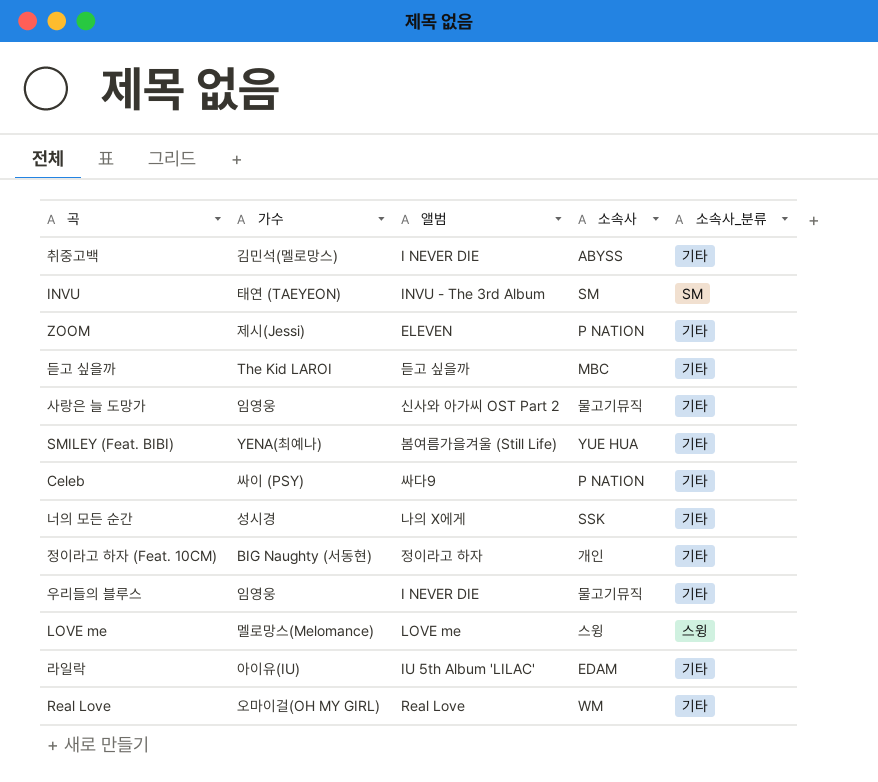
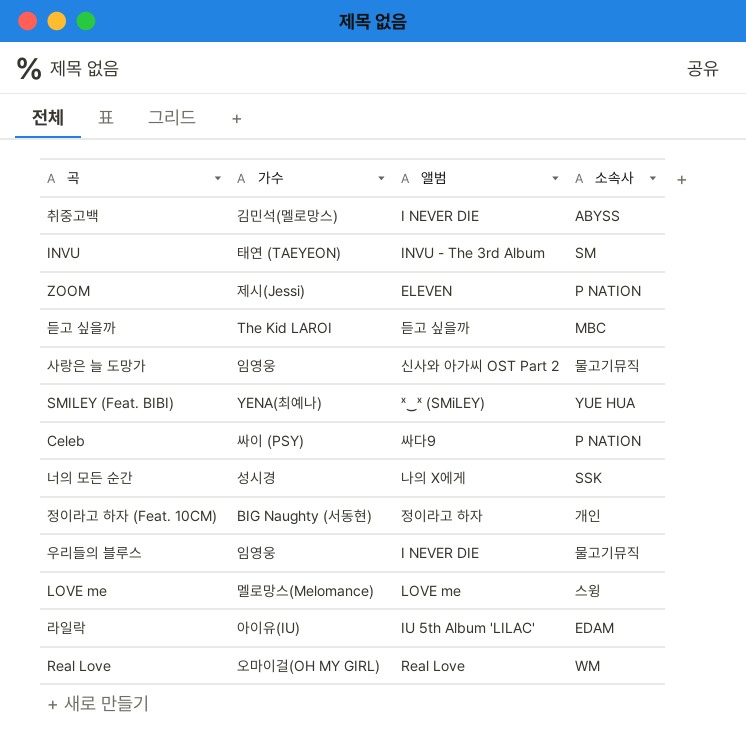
column 소속사_분류 | position: 5 -> none
SMILEY (Feat. BIBI) | 앨범: 봄여름가을겨울 (Still Life) -> ˣ‿ˣ (SMiLEY)

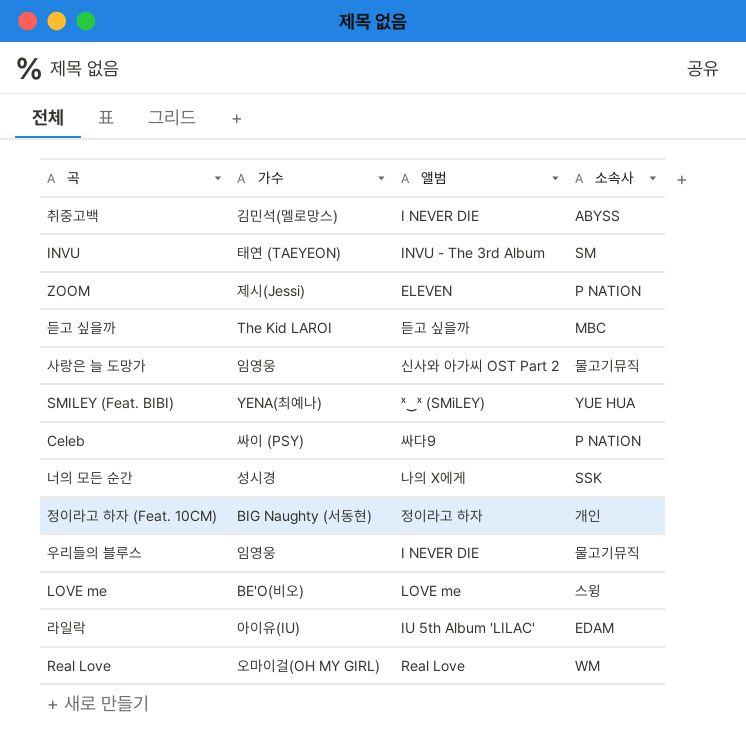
LOVE me | 가수: 멜로망스(Melomance) -> BE'O(비오)

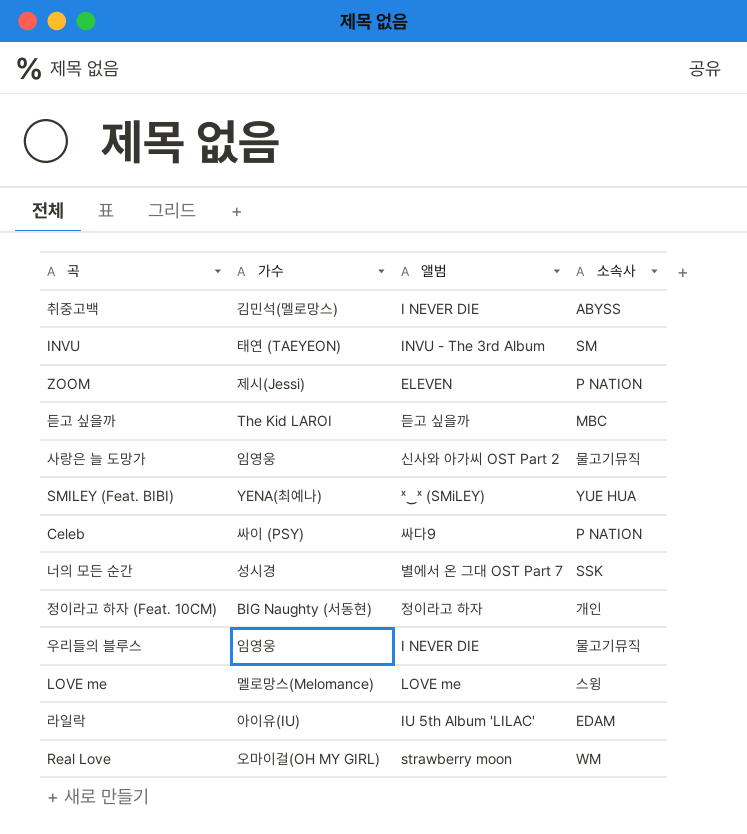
너의 모든 순간 | 앨범: 나의 X에게 -> 별에서 온 그대 OST Part 7
LOVE me | 가수: BE'O(비오) -> 멜로망스(Melomance)
Real Love | 앨범: Real Love -> strawberry moon

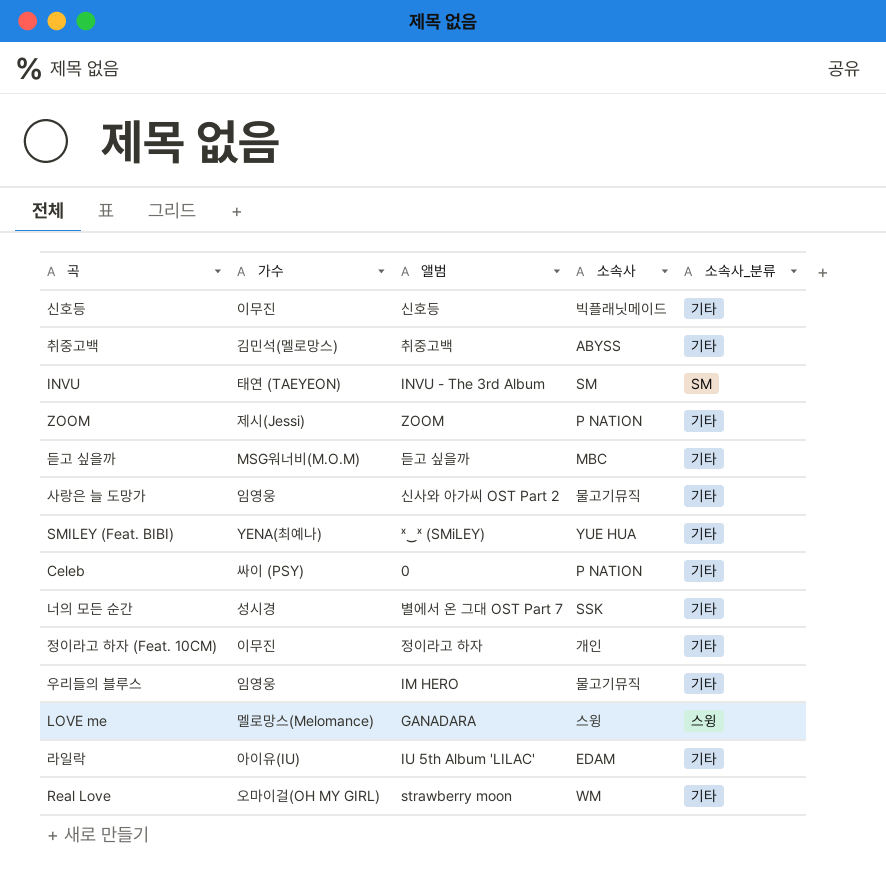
column 소속사_분류 | position: none -> 5
row 신호등: none -> 이무진 | 신호등 | 빅플래닛메이드 | 기타
취중고백 | 앨범: I NEVER DIE -> 취중고백
ZOOM | 앨범: ELEVEN -> ZOOM
듣고 싶을까 | 가수: The Kid LAROI -> MSG워너비(M.O.M)
Celeb | 앨범: 싸다9 -> 0
정이라고 하자 (Feat. 10CM) | 가수: BIG Naughty (서동현) -> 이무진
우리들의 블루스 | 앨범: I NEVER DIE -> IM HERO
LOVE me | 앨범: LOVE me -> GANADARA

